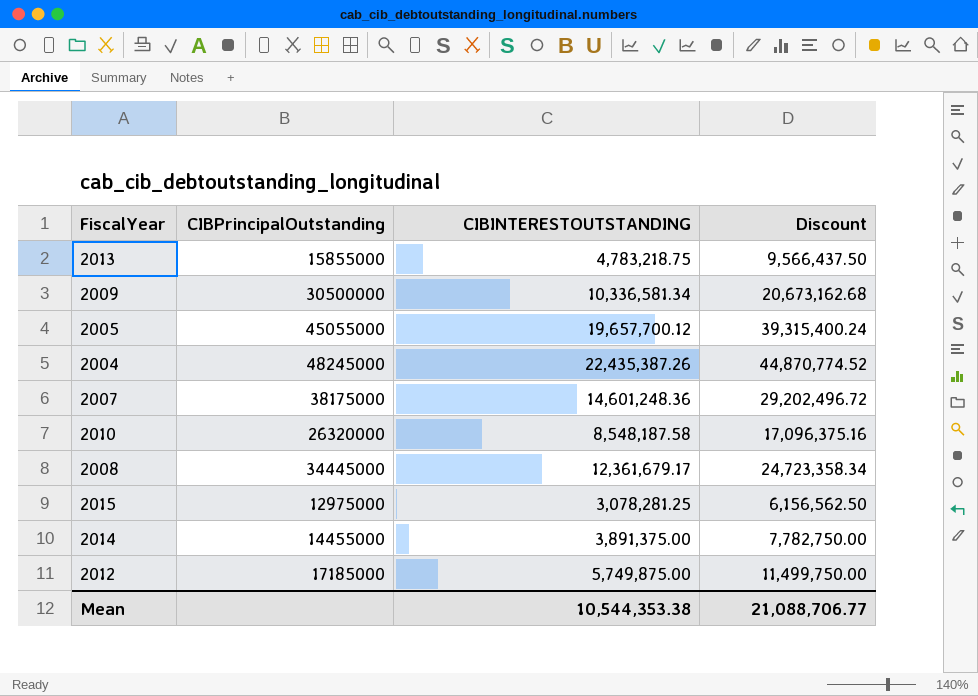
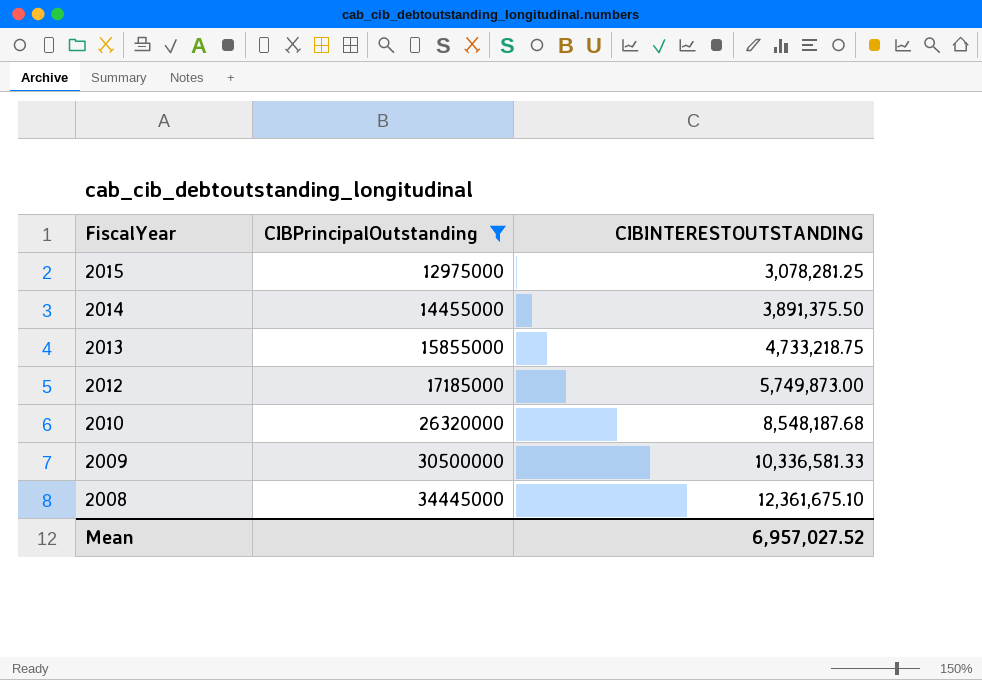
filter: none -> CIBPrincipalOutstanding <= 34445000
row order: none -> FiscalYear descending
column Discount | formula: [CIBINTERESTOUTSTANDING] * 2 -> none
2014 | CIBINTERESTOUTSTANDING: 3,891,375.00 -> 3,891,375.50
2013 | CIBINTERESTOUTSTANDING: 4,783,218.75 -> 4,733,218.75
2012 | CIBINTERESTOUTSTANDING: 5,749,875.00 -> 5,749,873.00
2010 | CIBINTERESTOUTSTANDING: 8,548,187.58 -> 8,548,187.68
2009 | CIBINTERESTOUTSTANDING: 10,336,581.34 -> 10,336,581.33
2008 | CIBINTERESTOUTSTANDING: 12,361,679.17 -> 12,361,675.10
Mean | CIBINTERESTOUTSTANDING: 10,544,353.38 -> 6,957,027.52

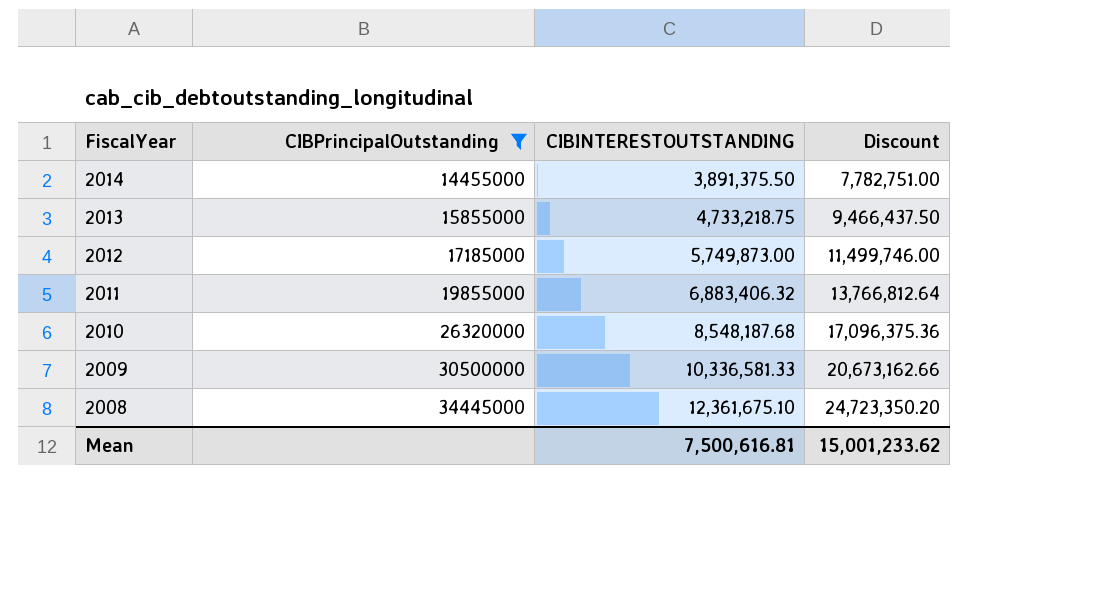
column Discount | formula: none -> [CIBINTERESTOUTSTANDING] * 2
row 2015: 12975000 | 3,078,281.25 -> none
row 2011: none -> 19855000 | 6,883,406.32 | 13,766,812.64
Mean | CIBINTERESTOUTSTANDING: 6,957,027.52 -> 7,500,616.81

